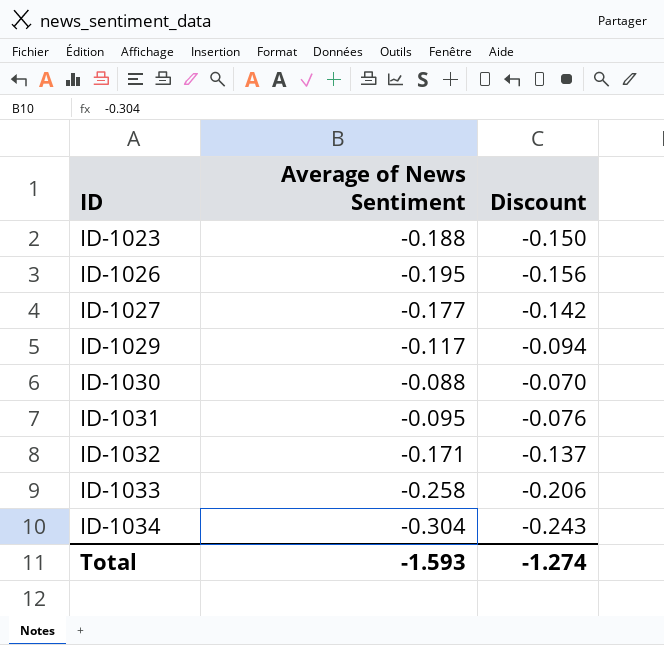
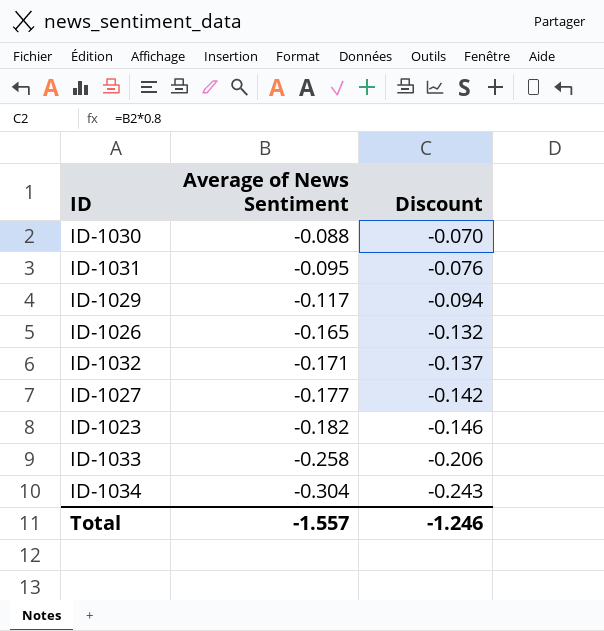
row order: ID ascending -> Average of News Sentiment descending
ID-1026 | Average of News Sentiment: -0.195 -> -0.165
ID-1026 | Discount: -0.156 -> -0.132
ID-1023 | Average of News Sentiment: -0.188 -> -0.182
ID-1023 | Discount: -0.150 -> -0.146
Total | Average of News Sentiment: -1.593 -> -1.557
Total | Discount: -1.274 -> -1.246

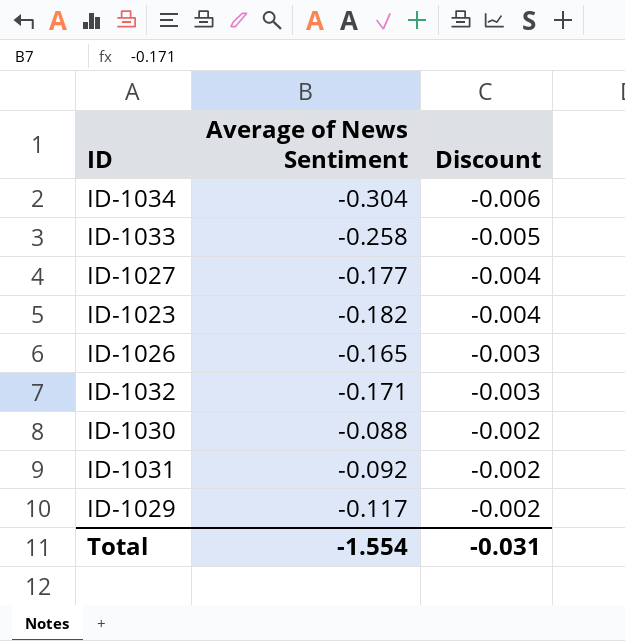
row order: Average of News Sentiment descending -> Discount ascending
column Discount | formula: [Average of News Sentiment] * 0.8 -> [Average of News Sentiment] * 0.02
ID-1031 | Average of News Sentiment: -0.095 -> -0.092
Total | Average of News Sentiment: -1.557 -> -1.554
Total | Discount: -1.246 -> -0.031

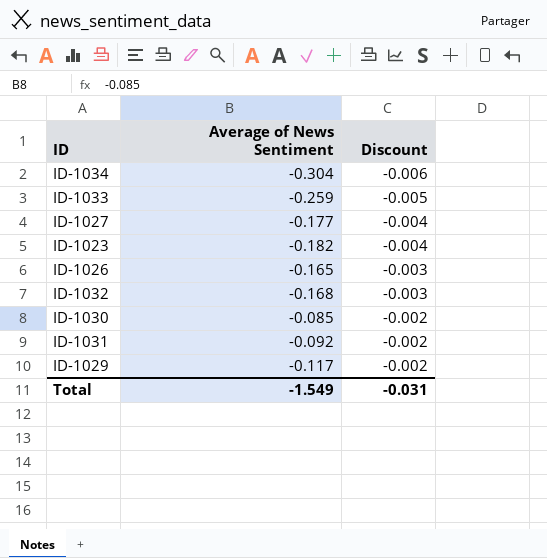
ID-1033 | Average of News Sentiment: -0.258 -> -0.259
ID-1032 | Average of News Sentiment: -0.171 -> -0.168
ID-1030 | Average of News Sentiment: -0.088 -> -0.085
Total | Average of News Sentiment: -1.554 -> -1.549

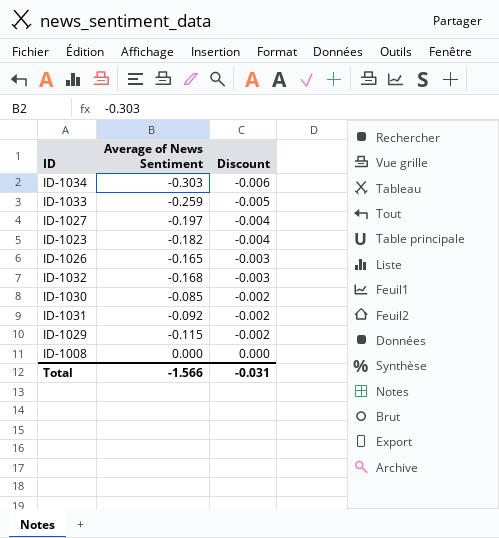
ID-1034 | Average of News Sentiment: -0.304 -> -0.303
ID-1027 | Average of News Sentiment: -0.177 -> -0.197
ID-1029 | Average of News Sentiment: -0.117 -> -0.115
row ID-1008: none -> 0.000 | 0.000
Total | Average of News Sentiment: -1.549 -> -1.566

